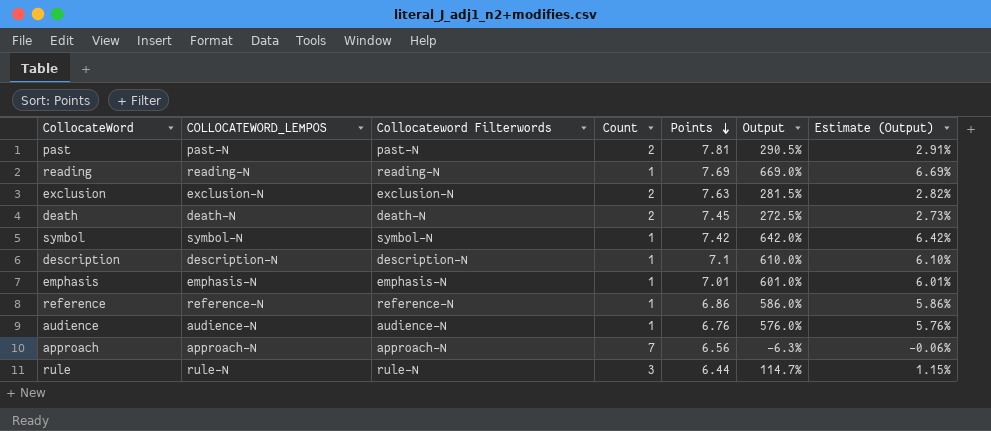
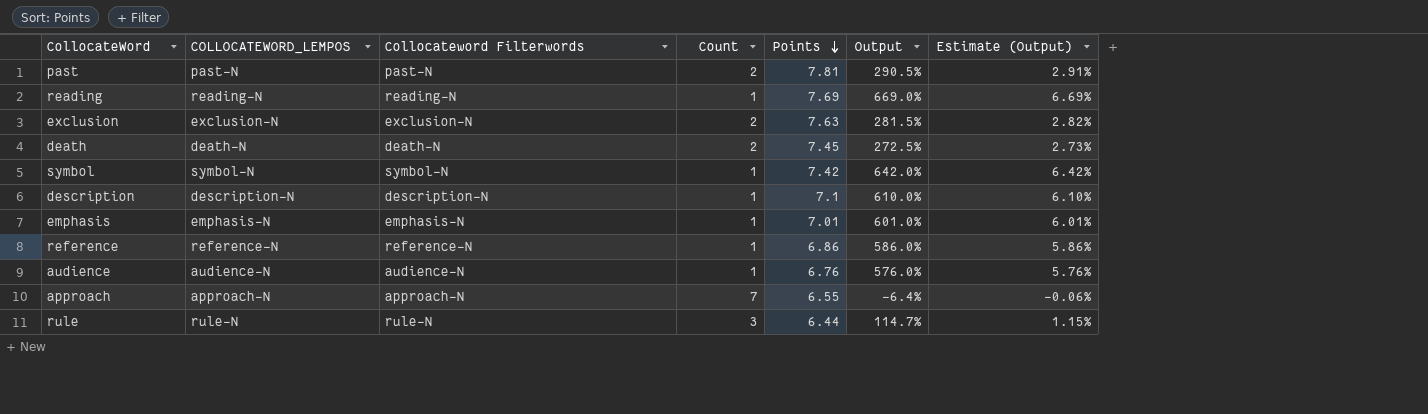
approach | Points: 6.56 -> 6.55
approach | Output: -6.3% -> -6.4%

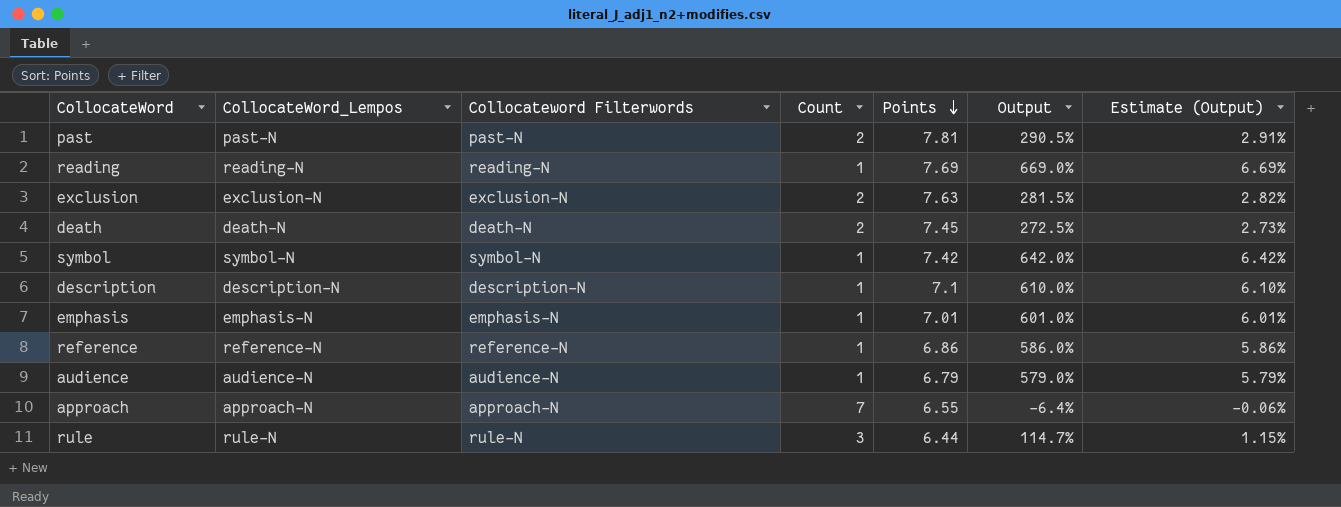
column name: COLLOCATEWORD_LEMPOS -> CollocateWord_Lempos
audience | Points: 6.76 -> 6.79
audience | Output: 576.0% -> 579.0%
audience | Estimate (Output): 5.76% -> 5.79%

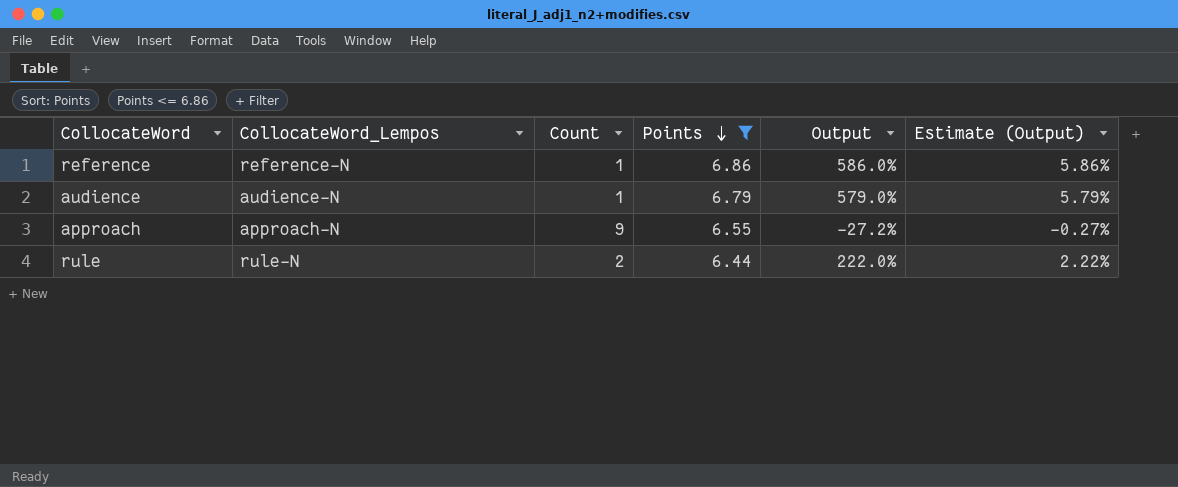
filter: none -> Points <= 6.86
column Collocateword Filterwords | position: 3 -> none
approach | Count: 7 -> 9
approach | Output: -6.4% -> -27.2%
approach | Estimate (Output): -0.06% -> -0.27%
rule | Count: 3 -> 2
rule | Output: 114.7% -> 222.0%
rule | Estimate (Output): 1.15% -> 2.22%

